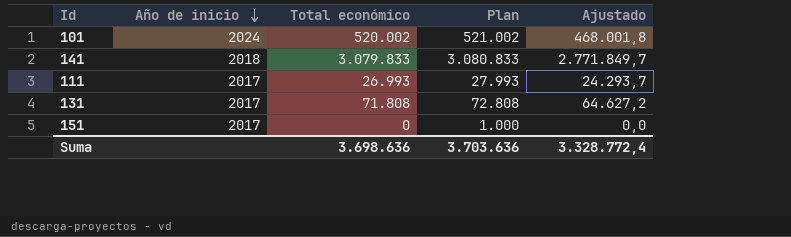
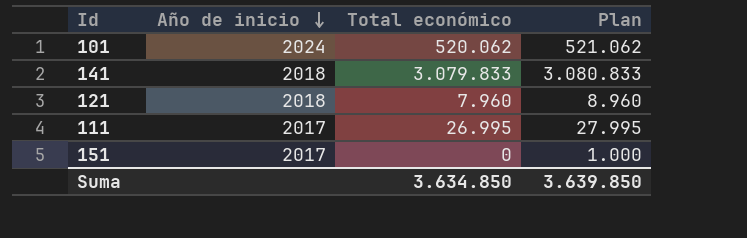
column Ajustado | formula: [Total económico] * 0,9 -> none
row 131: 2017 | 71.808 | 72.808 | 64.627,2 -> none
101 | Total económico: 520.002 -> 520.062
101 | Plan: 521.002 -> 521.062
row 121: none -> 2018 | 7.960 | 8.960
111 | Total económico: 26.993 -> 26.995
111 | Plan: 27.993 -> 27.995
Suma | Total económico: 3.698.636 -> 3.634.850
Suma | Plan: 3.703.636 -> 3.639.850

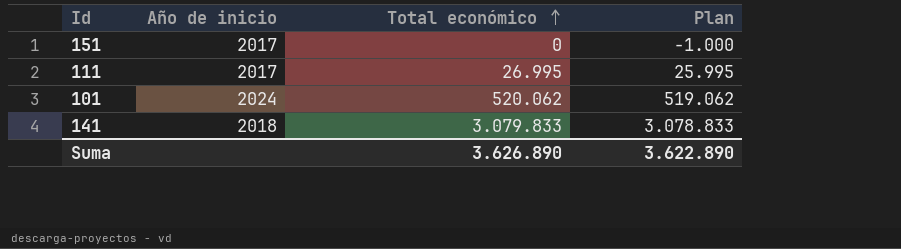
row order: Año de inicio descending -> Total económico ascending
column Plan | formula: [Total económico] + 1000 -> [Total económico] - 1000
row 121: 2018 | 7.960 | 8.960 -> none
Suma | Total económico: 3.634.850 -> 3.626.890
Suma | Plan: 3.639.850 -> 3.622.890

